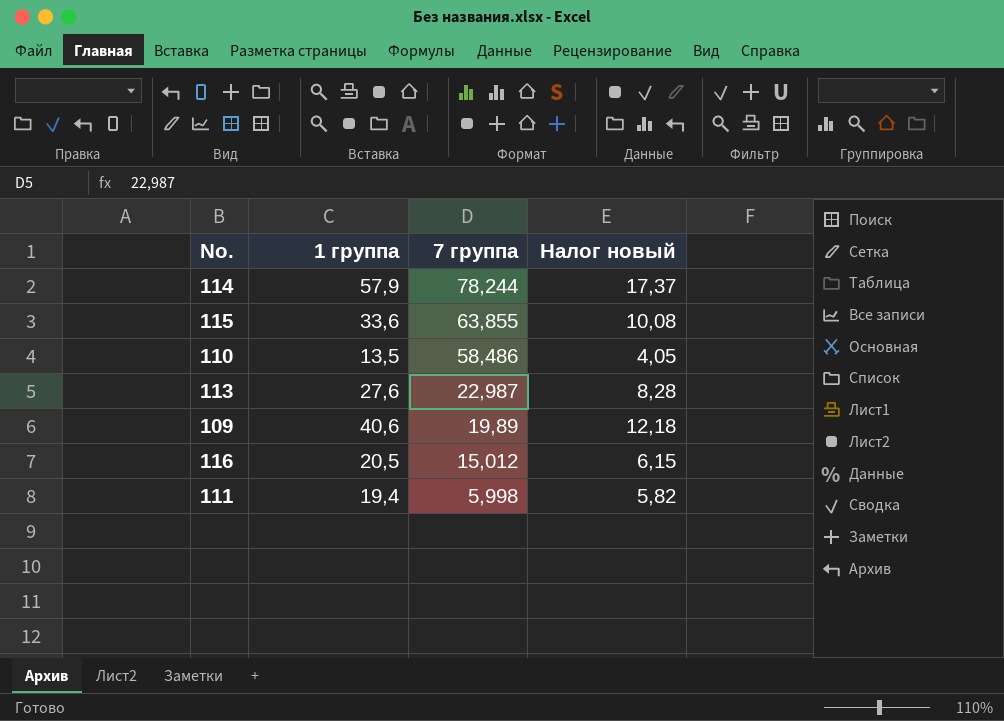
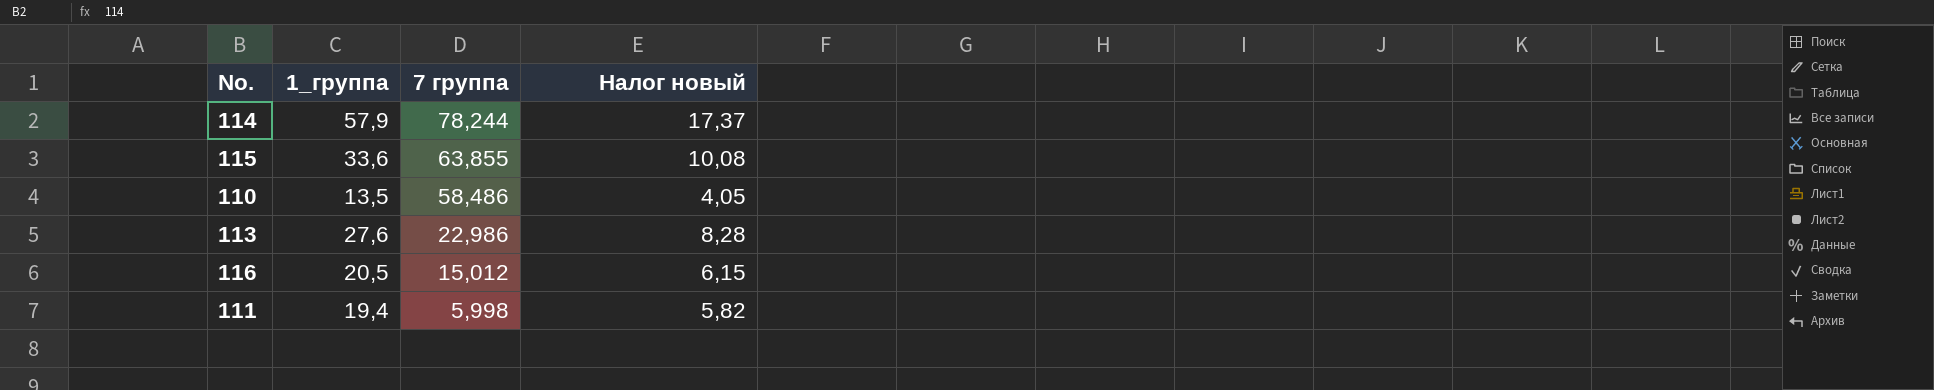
column name: 1 группа -> 1_группа
row 109: 40,6 | 19,89 | 12,18 -> none
113 | 7 группа: 22,987 -> 22,986

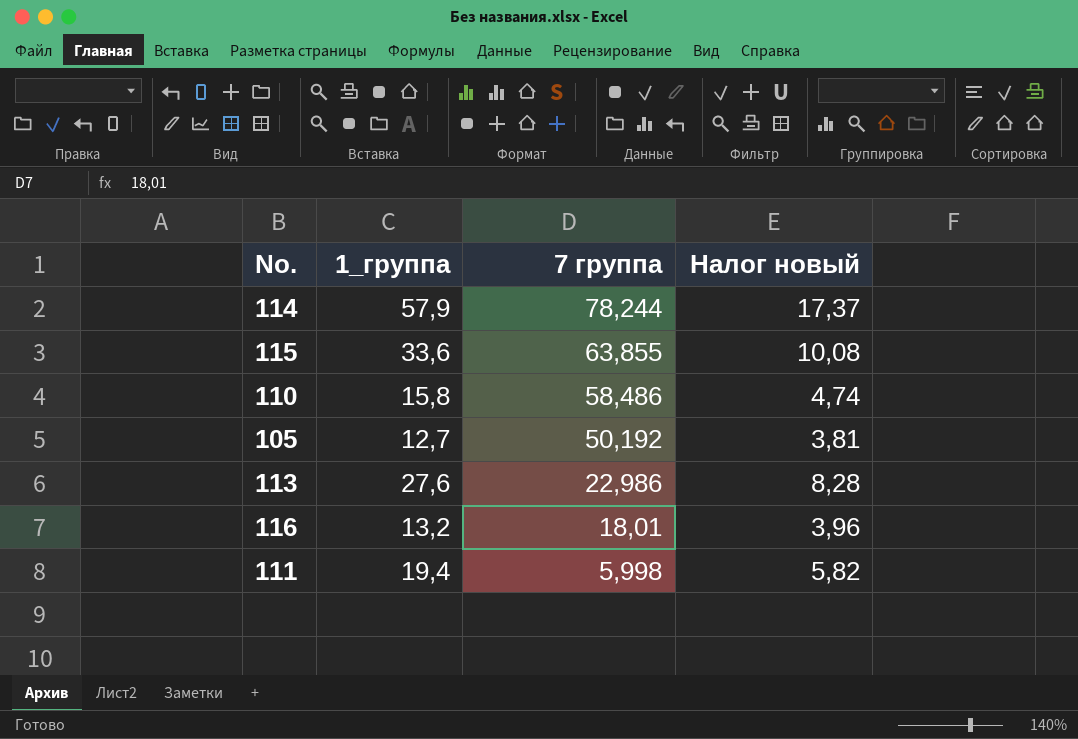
110 | 1_группа: 13,5 -> 15,8
110 | Налог новый: 4,05 -> 4,74
row 105: none -> 12,7 | 50,192 | 3,81
116 | 1_группа: 20,5 -> 13,2
116 | 7 группа: 15,012 -> 18,01
116 | Налог новый: 6,15 -> 3,96

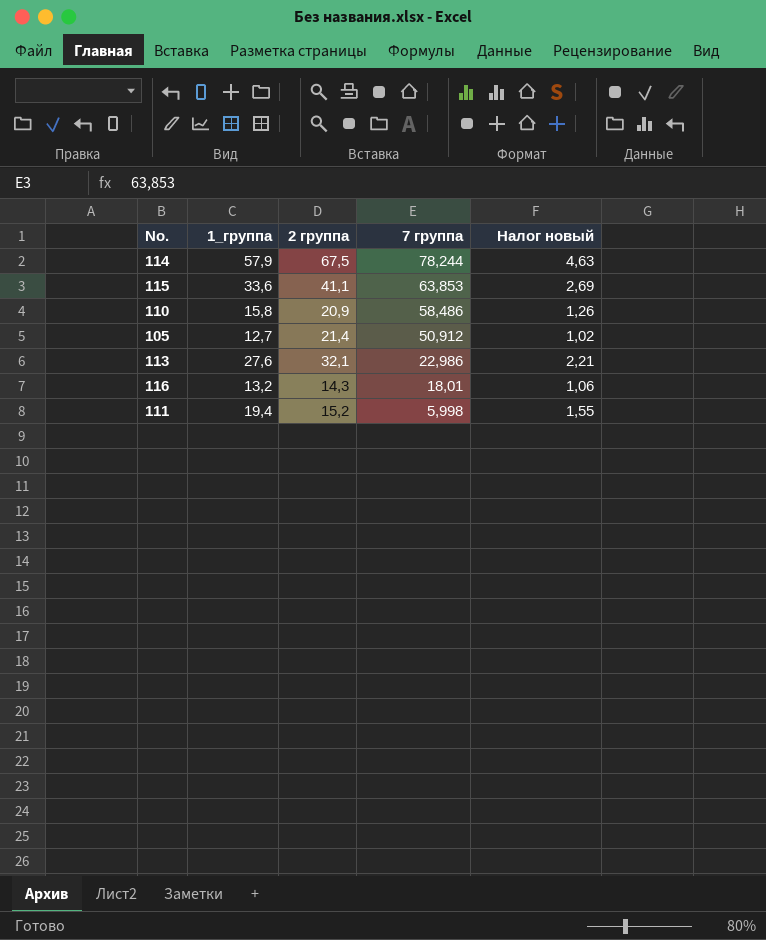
column 2 группа | position: none -> 3
column Налог новый | formula: [1_группа] * 0,3 -> [1_группа] * 0,08
115 | 7 группа: 63,855 -> 63,853
105 | 7 группа: 50,192 -> 50,912

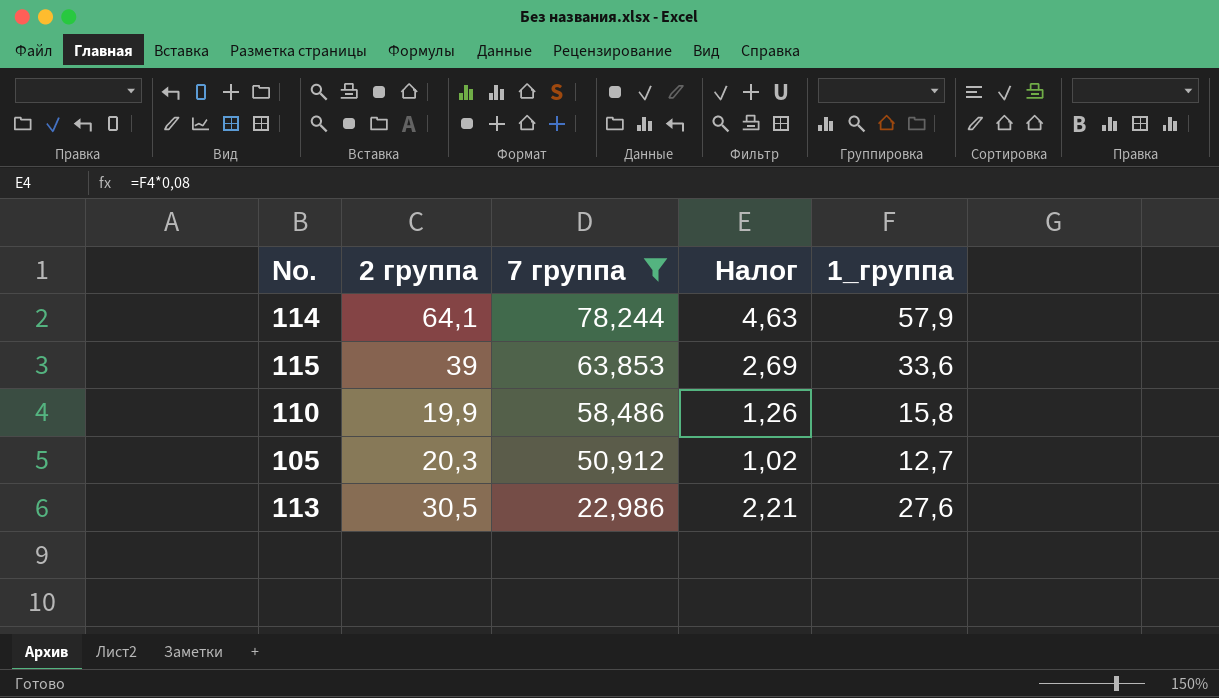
filter: none -> 7 группа >= 22,986
column name: Налог новый -> Налог
column 1_группа | position: 2 -> 5
114 | 2 группа: 67,5 -> 64,1
115 | 2 группа: 41,1 -> 39
110 | 2 группа: 20,9 -> 19,9
105 | 2 группа: 21,4 -> 20,3
113 | 2 группа: 32,1 -> 30,5

